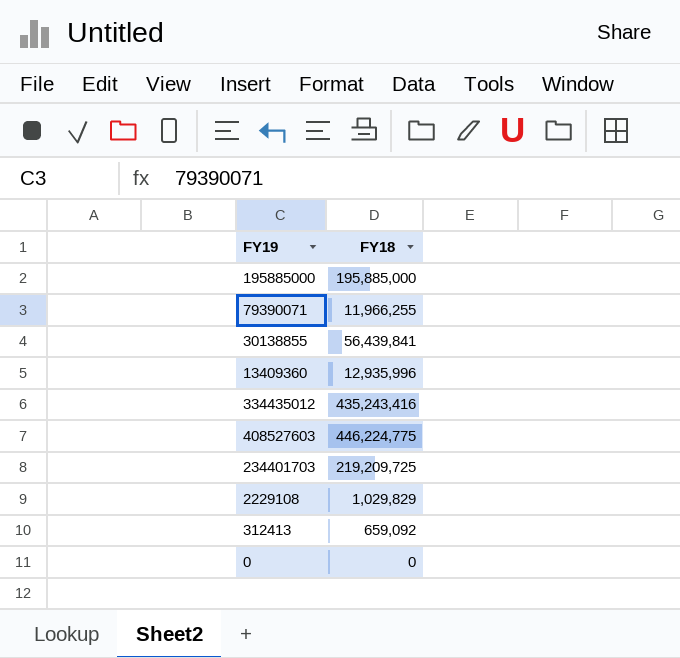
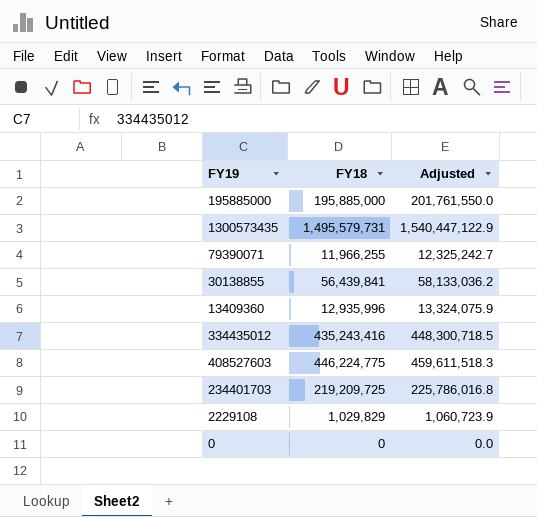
column Adjusted | formula: none -> [FY18] * 1.03
row 312413: 659,092 -> none
row 1300573435: none -> 1,495,579,731 | 1,540,447,122.9

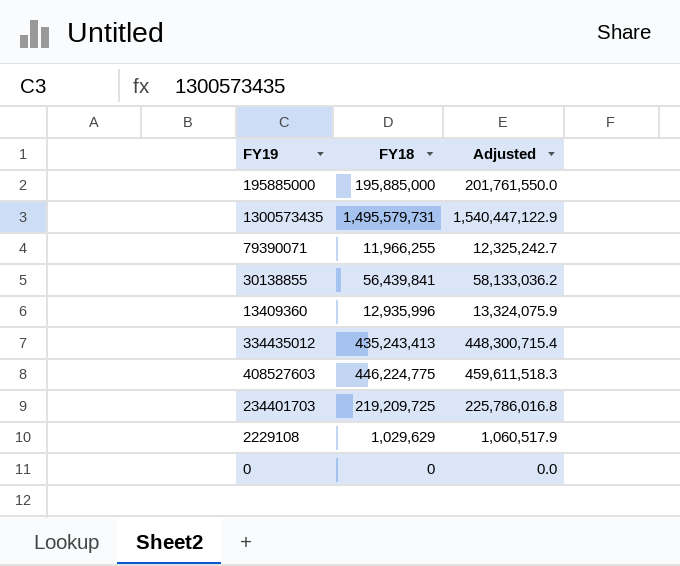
334435012 | FY18: 435,243,416 -> 435,243,413
334435012 | Adjusted: 448,300,718.5 -> 448,300,715.4
2229108 | FY18: 1,029,829 -> 1,029,629
2229108 | Adjusted: 1,060,723.9 -> 1,060,517.9

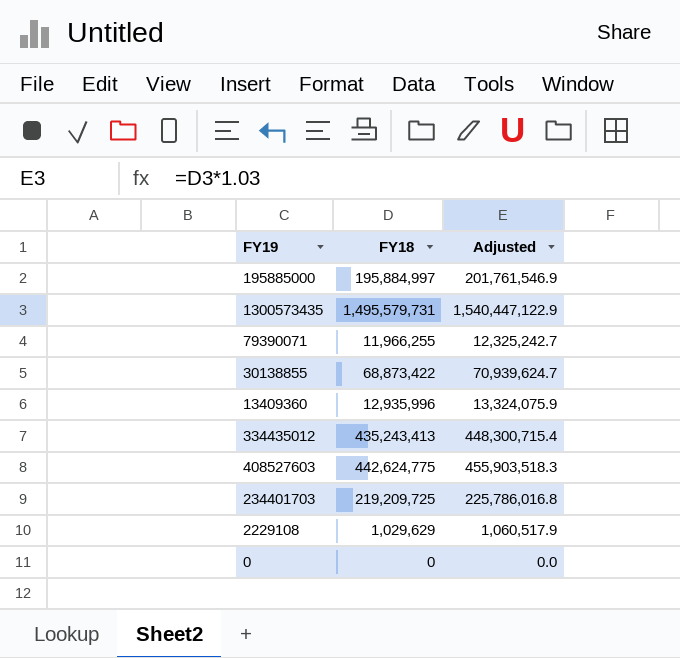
195885000 | FY18: 195,885,000 -> 195,884,997
195885000 | Adjusted: 201,761,550.0 -> 201,761,546.9
30138855 | FY18: 56,439,841 -> 68,873,422
30138855 | Adjusted: 58,133,036.2 -> 70,939,624.7
408527603 | FY18: 446,224,775 -> 442,624,775
408527603 | Adjusted: 459,611,518.3 -> 455,903,518.3

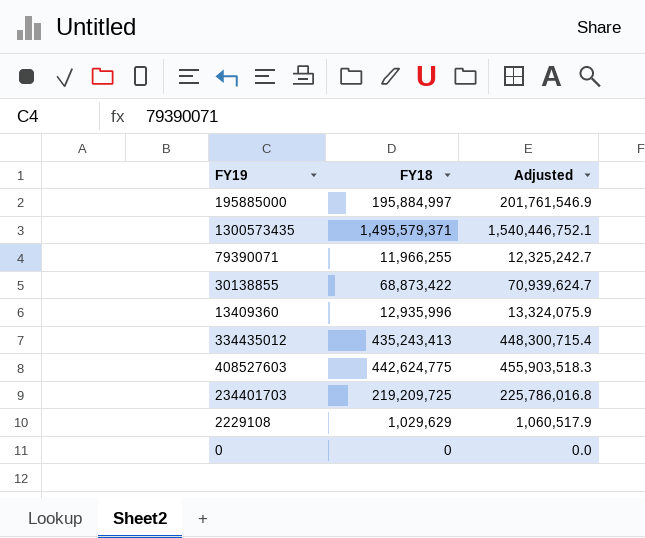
1300573435 | FY18: 1,495,579,731 -> 1,495,579,371
1300573435 | Adjusted: 1,540,447,122.9 -> 1,540,446,752.1

